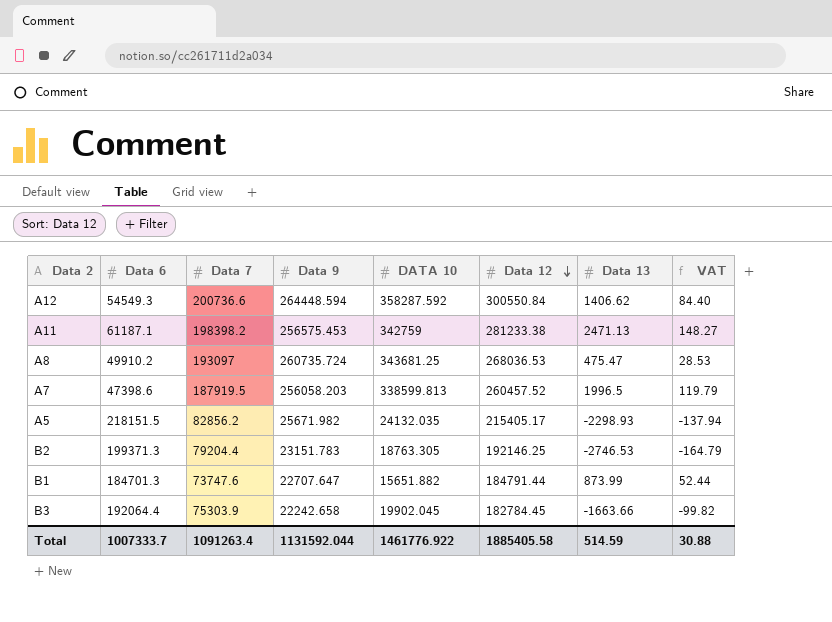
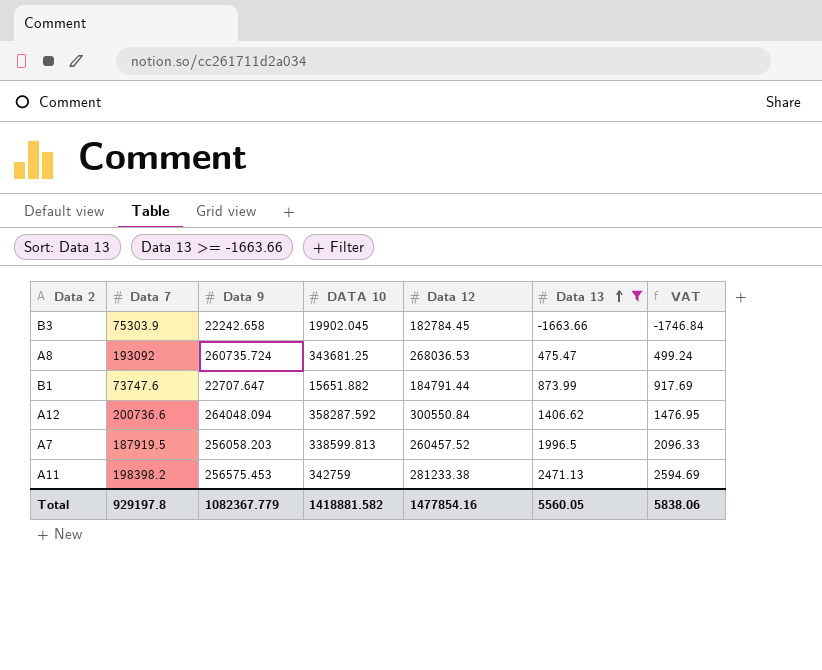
filter: none -> Data 13 >= -1663.66
row order: Data 12 descending -> Data 13 ascending
column Data 6 | position: 2 -> none
column VAT | formula: [Data 13] * 0.06 -> [Data 13] * 1.05
A8 | Data 7: 193097 -> 193092
A12 | Data 9: 264448.594 -> 264048.094
Total | Data 7: 1091263.4 -> 929197.8
Total | Data 9: 1131592.044 -> 1082367.779
Total | DATA 10: 1461776.922 -> 1418881.582
Total | Data 12: 1885405.58 -> 1477854.16
Total | Data 13: 514.59 -> 5560.05
Total | VAT: 30.88 -> 5838.06

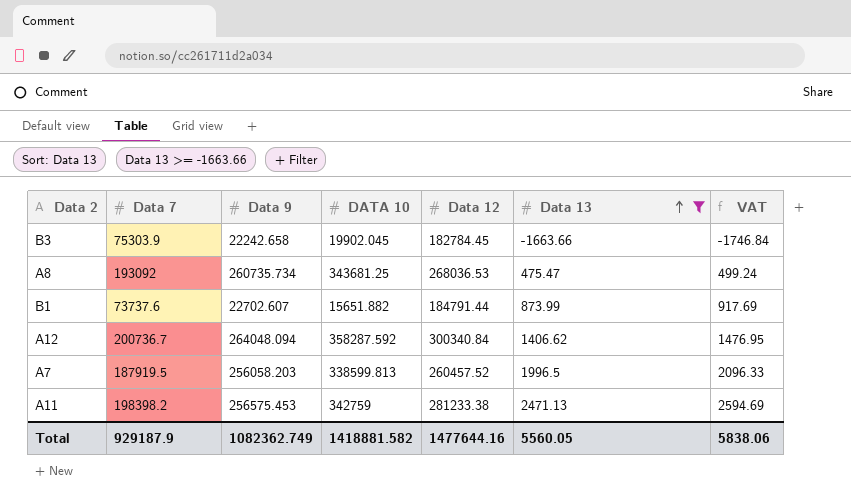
A8 | Data 9: 260735.724 -> 260735.734
B1 | Data 7: 73747.6 -> 73737.6
B1 | Data 9: 22707.647 -> 22702.607
A12 | Data 7: 200736.6 -> 200736.7
A12 | Data 12: 300550.84 -> 300340.84
Total | Data 7: 929197.8 -> 929187.9
Total | Data 9: 1082367.779 -> 1082362.749
Total | Data 12: 1477854.16 -> 1477644.16

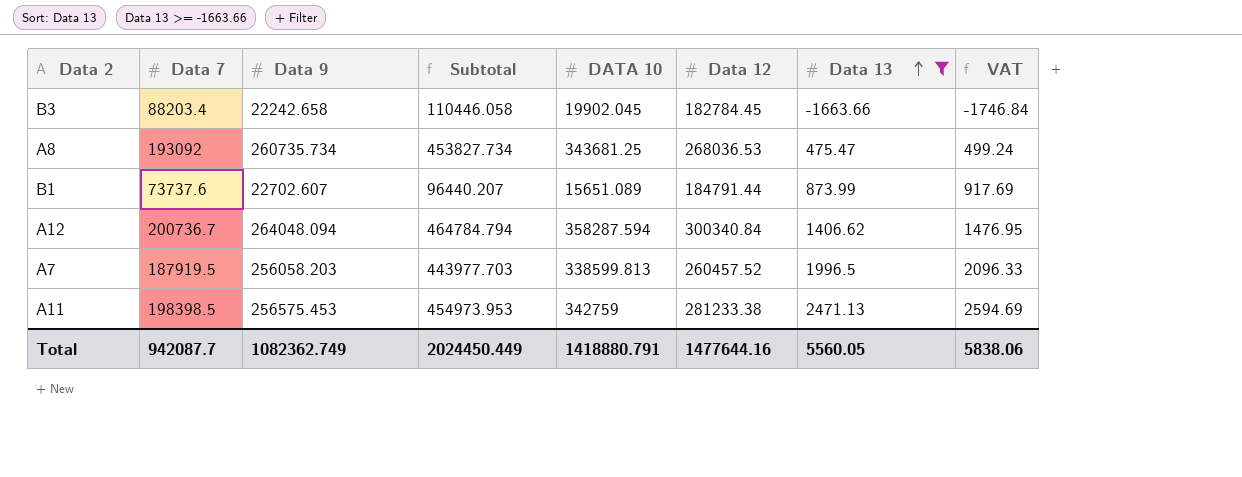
column Subtotal | formula: none -> [Data 7] + [Data 9]
B3 | Data 7: 75303.9 -> 88203.4
B1 | DATA 10: 15651.882 -> 15651.089
A12 | DATA 10: 358287.592 -> 358287.594
A11 | Data 7: 198398.2 -> 198398.5
Total | Data 7: 929187.9 -> 942087.7
Total | DATA 10: 1418881.582 -> 1418880.791

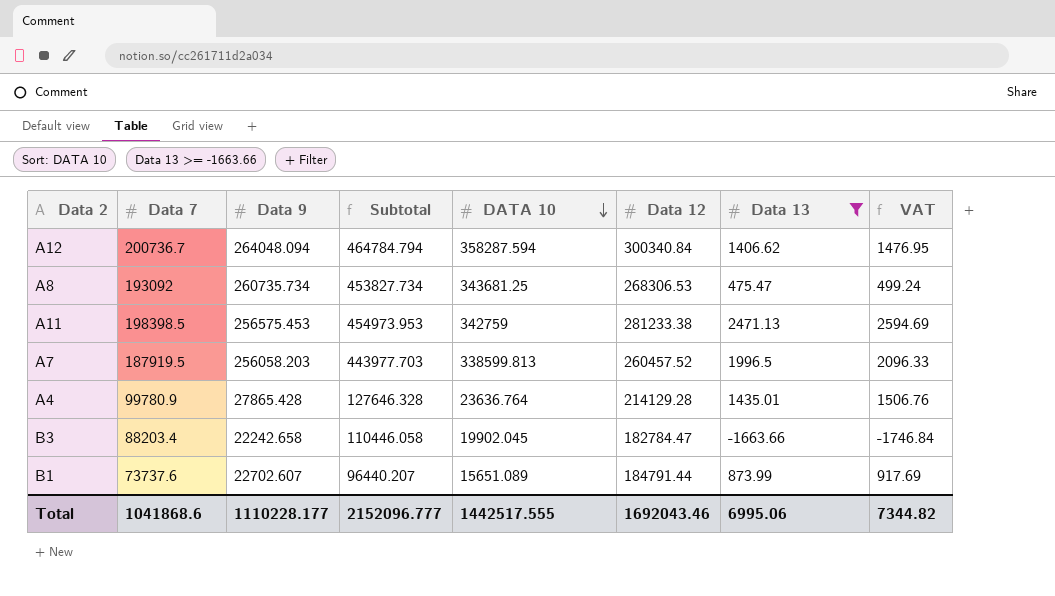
row order: Data 13 ascending -> DATA 10 descending
A8 | Data 12: 268036.53 -> 268306.53
row A4: none -> 99780.9 | 27865.428 | 127646.328 | 23636.764 | 214129.28 | 1435.01 | 1506.76
B3 | Data 12: 182784.45 -> 182784.47
Total | Data 7: 942087.7 -> 1041868.6
Total | Data 9: 1082362.749 -> 1110228.177
Total | Subtotal: 2024450.449 -> 2152096.777
Total | DATA 10: 1418880.791 -> 1442517.555
Total | Data 12: 1477644.16 -> 1692043.46
Total | Data 13: 5560.05 -> 6995.06
Total | VAT: 5838.06 -> 7344.82

